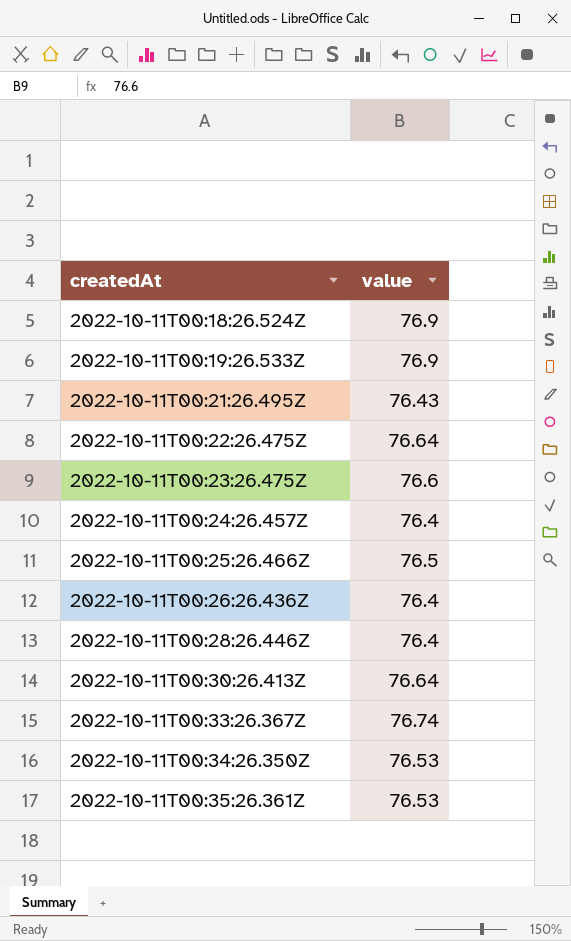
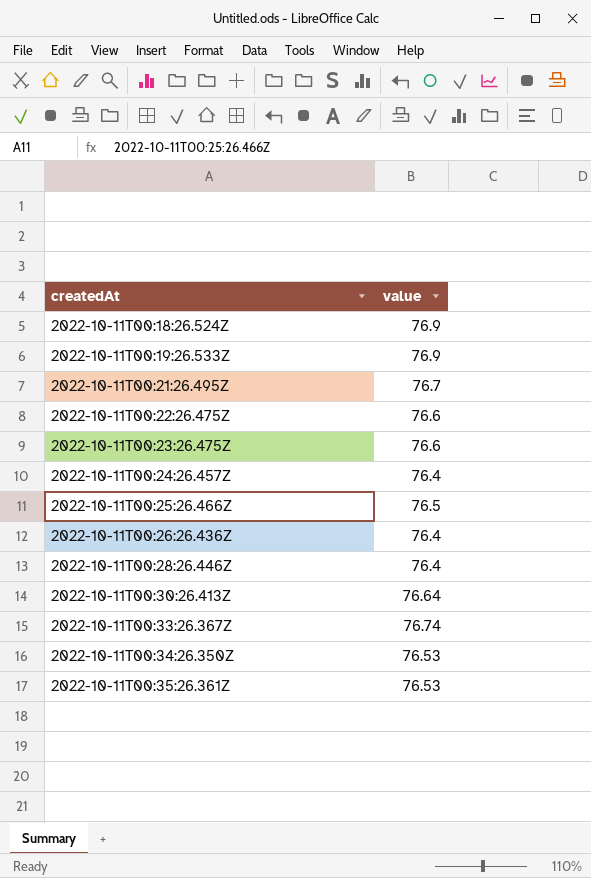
2022-10-11T00:21:26.495Z | value: 76.43 -> 76.7
2022-10-11T00:22:26.475Z | value: 76.64 -> 76.6

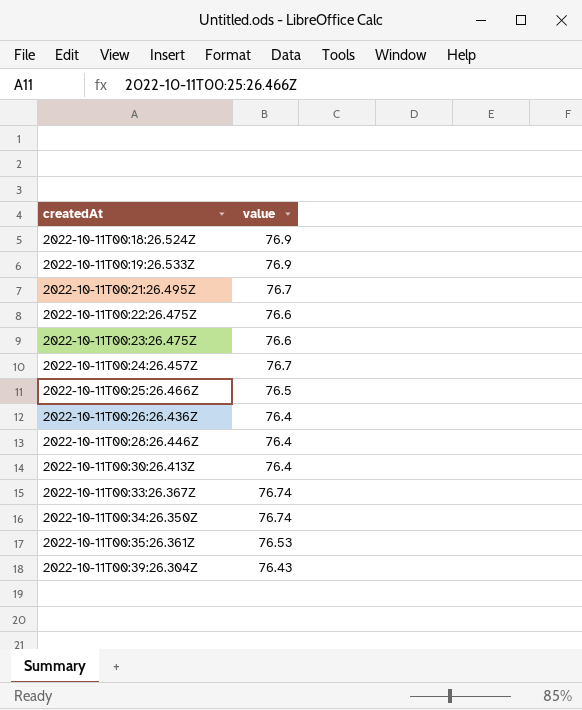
2022-10-11T00:24:26.457Z | value: 76.4 -> 76.7
2022-10-11T00:30:26.413Z | value: 76.64 -> 76.4
2022-10-11T00:34:26.350Z | value: 76.53 -> 76.74
row 2022-10-11T00:39:26.304Z: none -> 76.43

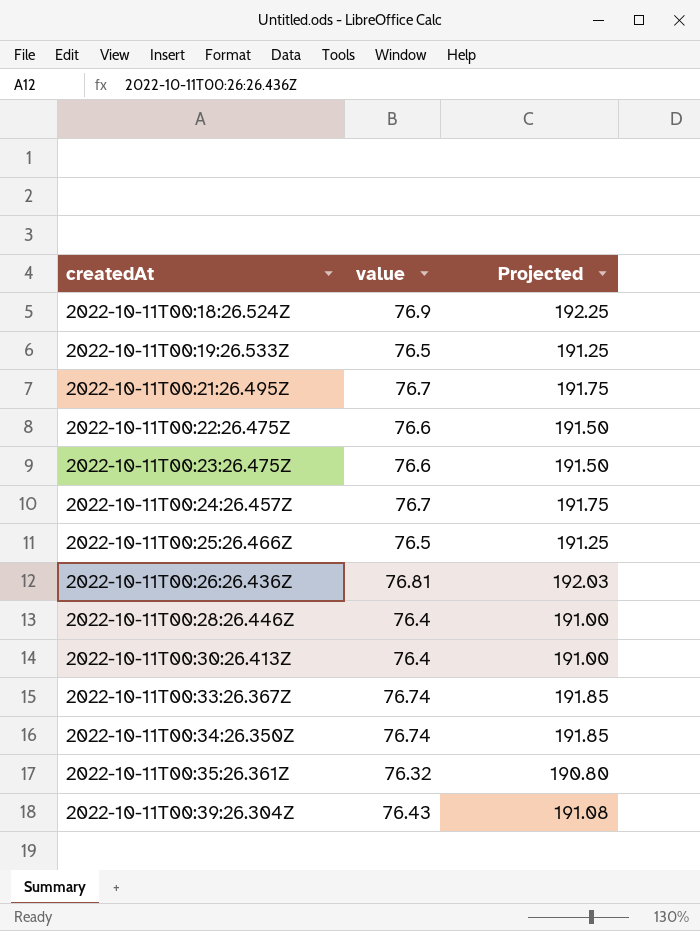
column Projected | formula: none -> [value] * 2.5
2022-10-11T00:19:26.533Z | value: 76.9 -> 76.5
2022-10-11T00:26:26.436Z | value: 76.4 -> 76.81
2022-10-11T00:35:26.361Z | value: 76.53 -> 76.32

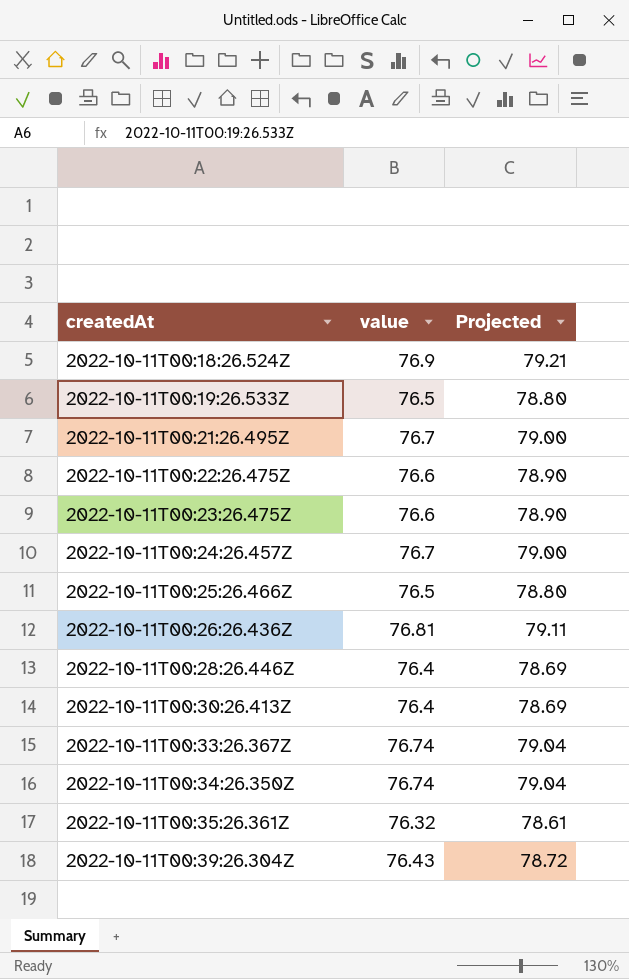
column Projected | formula: [value] * 2.5 -> [value] * 1.03

